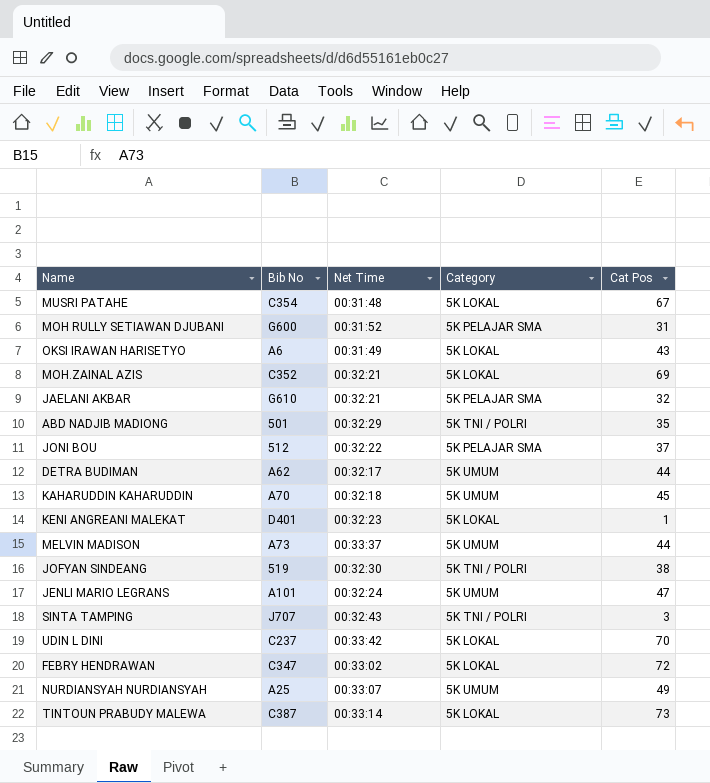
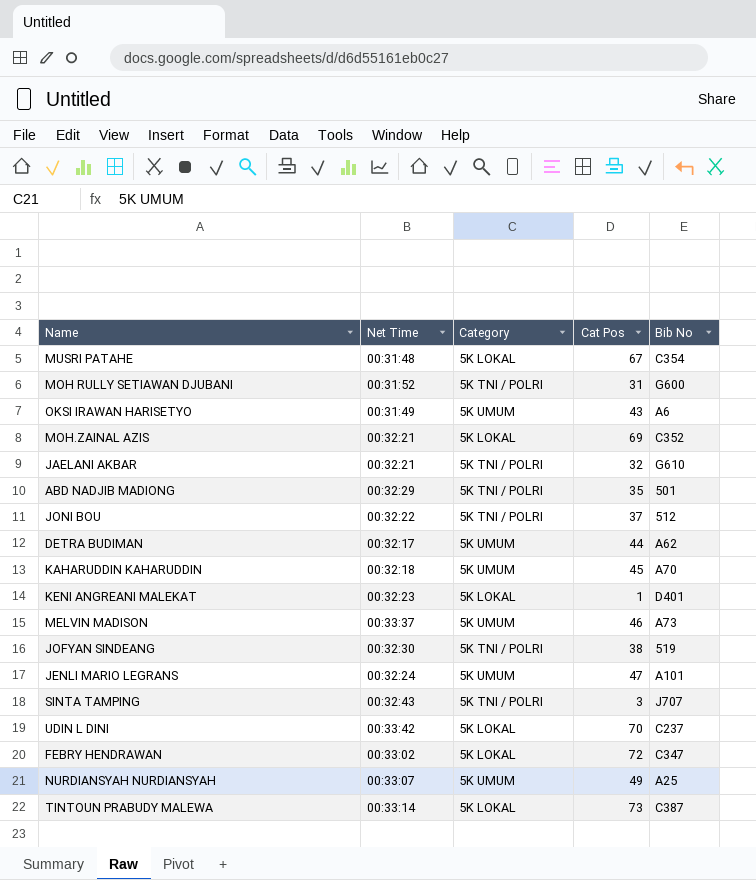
column Bib No | position: 2 -> 5
MOH RULLY SETIAWAN DJUBANI | Category: 5K PELAJAR SMA -> 5K TNI / POLRI
OKSI IRAWAN HARISETYO | Category: 5K LOKAL -> 5K UMUM
JAELANI AKBAR | Category: 5K PELAJAR SMA -> 5K TNI / POLRI
JONI BOU | Category: 5K PELAJAR SMA -> 5K TNI / POLRI
MELVIN MADISON | Cat Pos: 44 -> 46

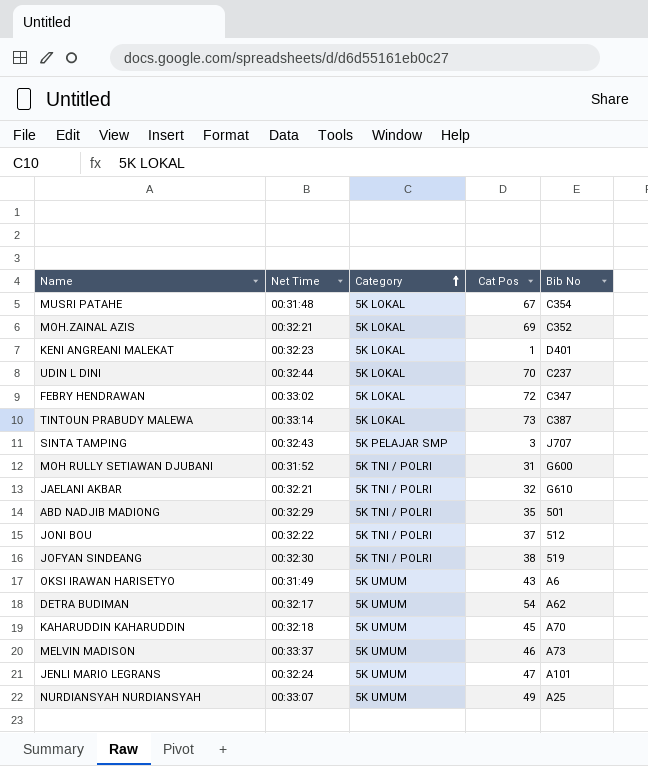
row order: none -> Category ascending
UDIN L DINI | Net Time: 00:33:42 -> 00:32:44
SINTA TAMPING | Category: 5K TNI / POLRI -> 5K PELAJAR SMP
DETRA BUDIMAN | Cat Pos: 44 -> 54

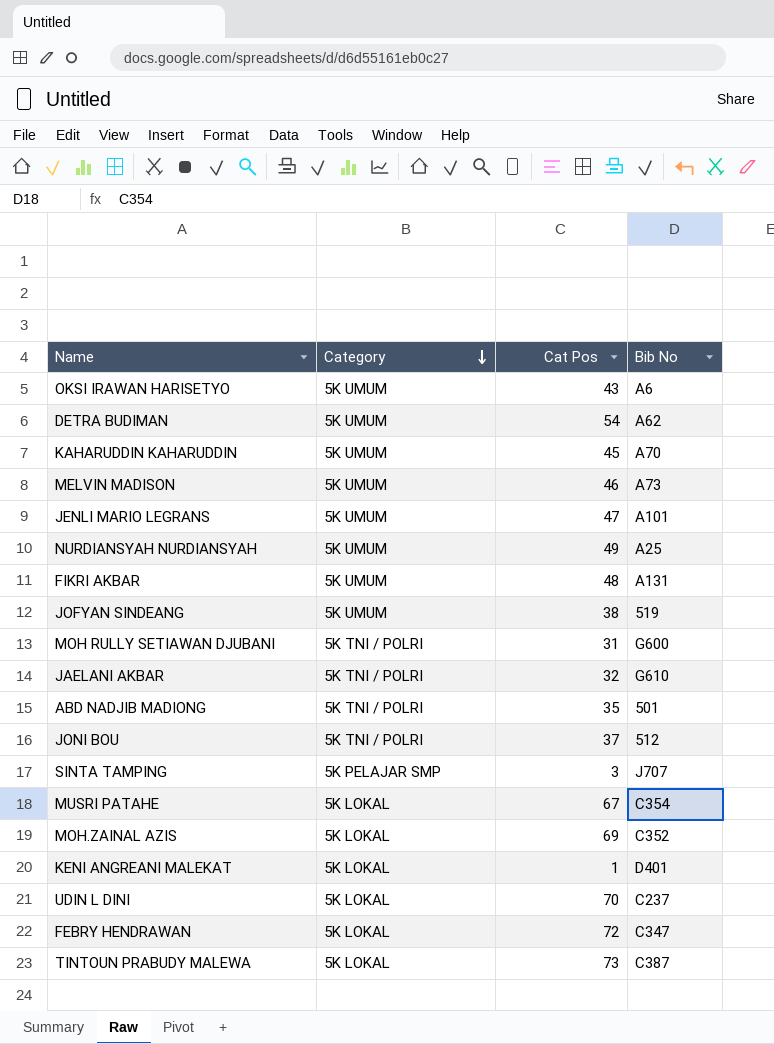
row order: Category ascending -> Category descending
column Net Time | position: 2 -> none
row FIKRI AKBAR: none -> 5K UMUM | 48 | A131
JOFYAN SINDEANG | Category: 5K TNI / POLRI -> 5K UMUM

